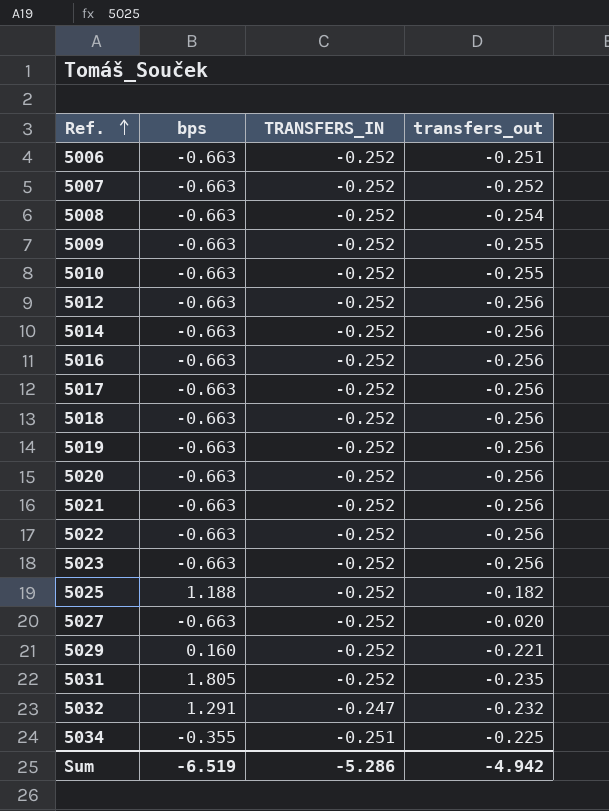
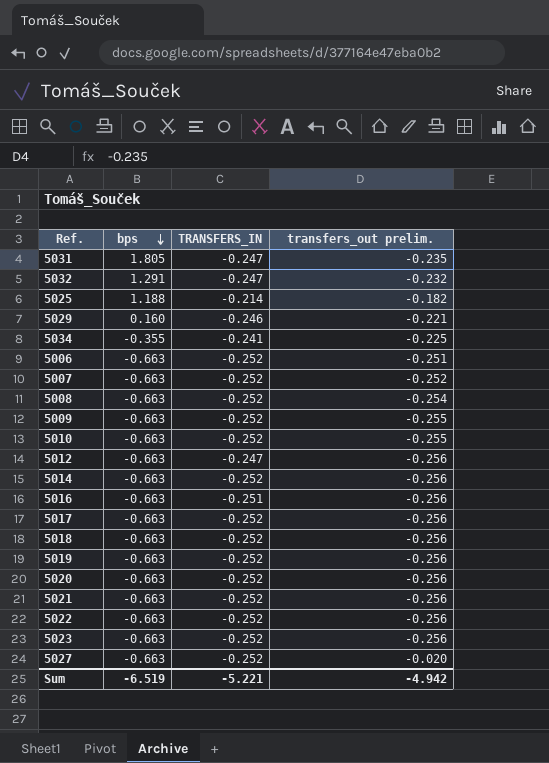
row order: Ref. ascending -> bps descending
column name: transfers_out -> transfers_out prelim.
5031 | TRANSFERS_IN: -0.252 -> -0.247
5025 | TRANSFERS_IN: -0.252 -> -0.214
5029 | TRANSFERS_IN: -0.252 -> -0.246
5034 | TRANSFERS_IN: -0.251 -> -0.241
5012 | TRANSFERS_IN: -0.252 -> -0.247
5016 | TRANSFERS_IN: -0.252 -> -0.251
Sum | TRANSFERS_IN: -5.286 -> -5.221

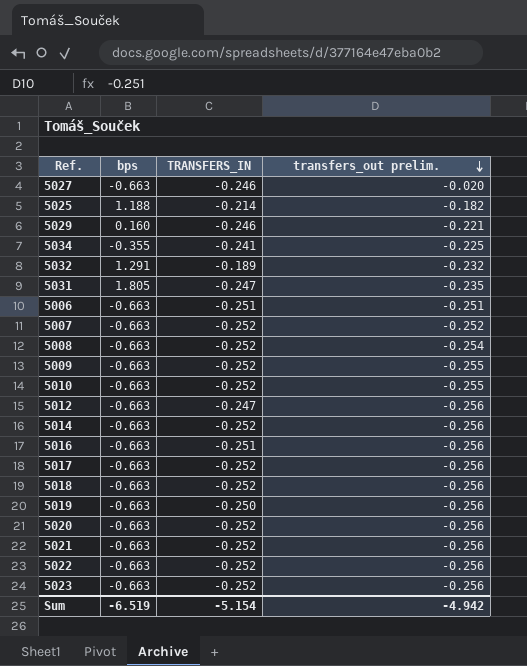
row order: bps descending -> transfers_out prelim. descending
5027 | TRANSFERS_IN: -0.252 -> -0.246
5032 | TRANSFERS_IN: -0.247 -> -0.189
5006 | TRANSFERS_IN: -0.252 -> -0.251
5019 | TRANSFERS_IN: -0.252 -> -0.250
Sum | TRANSFERS_IN: -5.221 -> -5.154

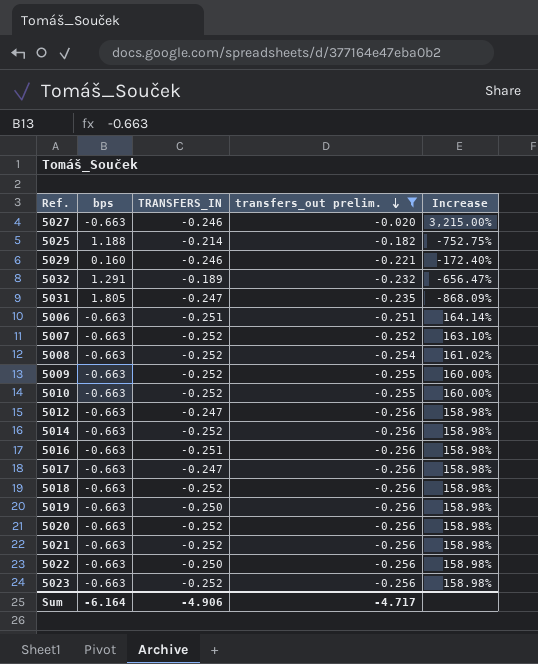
filter: none -> transfers_out prelim. != -0.225
column Increase | formula: none -> ([bps] - [transfers_out prelim.]) / [transfers_out prelim.]
5017 | TRANSFERS_IN: -0.252 -> -0.247
5022 | TRANSFERS_IN: -0.252 -> -0.250
Sum | bps: -6.519 -> -6.164
Sum | TRANSFERS_IN: -5.154 -> -4.906
Sum | transfers_out prelim.: -4.942 -> -4.717

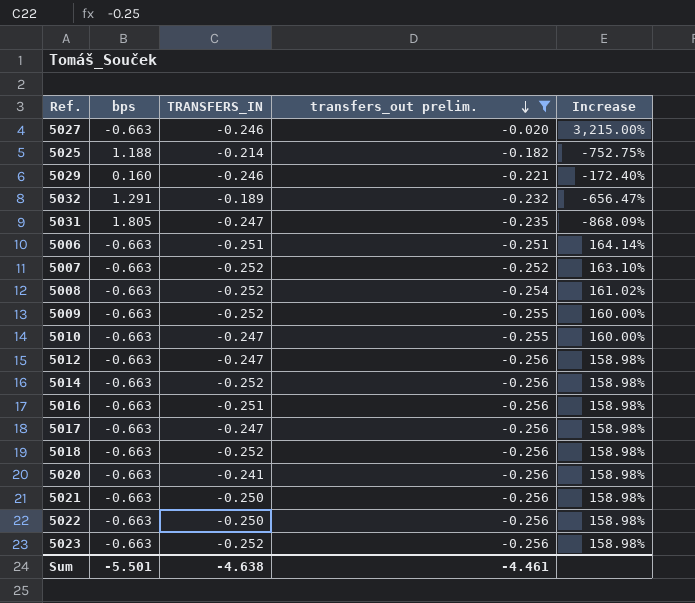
row 5019: -0.663 | -0.250 | -0.256 | 158.98% -> none
5010 | TRANSFERS_IN: -0.252 -> -0.247
5020 | TRANSFERS_IN: -0.252 -> -0.241
5021 | TRANSFERS_IN: -0.252 -> -0.250
Sum | bps: -6.164 -> -5.501
Sum | TRANSFERS_IN: -4.906 -> -4.638
Sum | transfers_out prelim.: -4.717 -> -4.461

